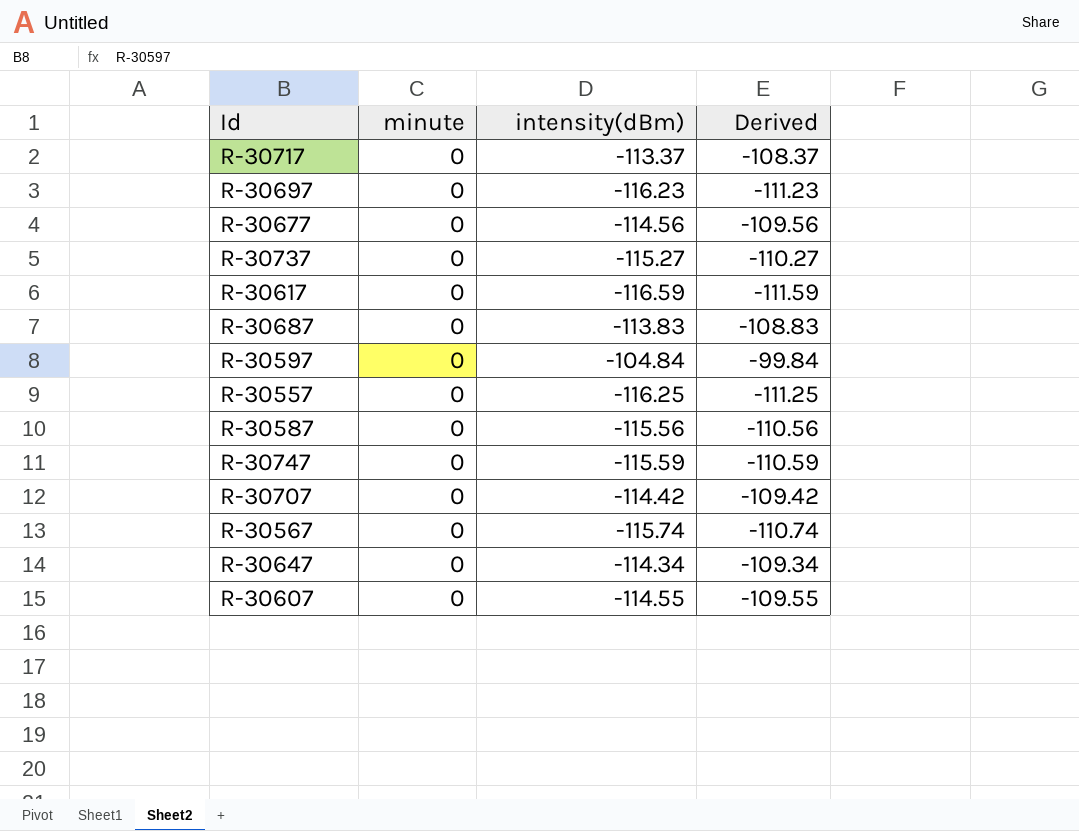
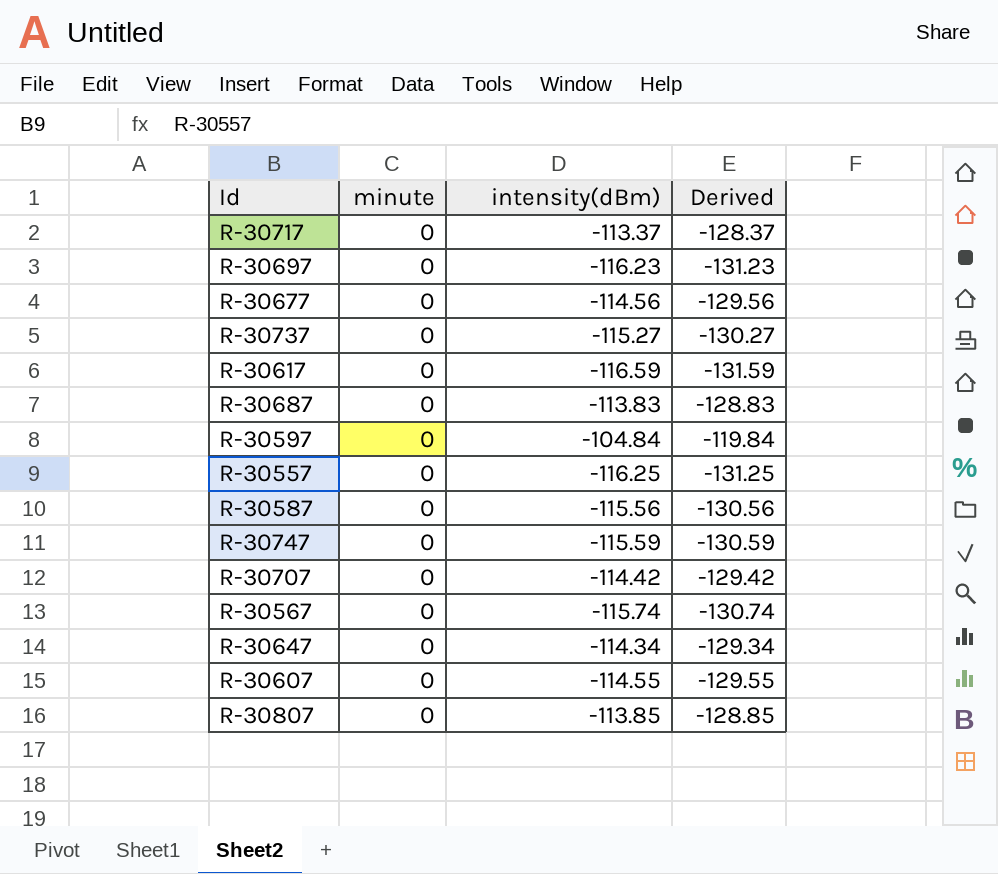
column Derived | formula: [intensity(dBm)] + 5 -> [intensity(dBm)] - 15
row R-30807: none -> 0 | -113.85 | -128.85

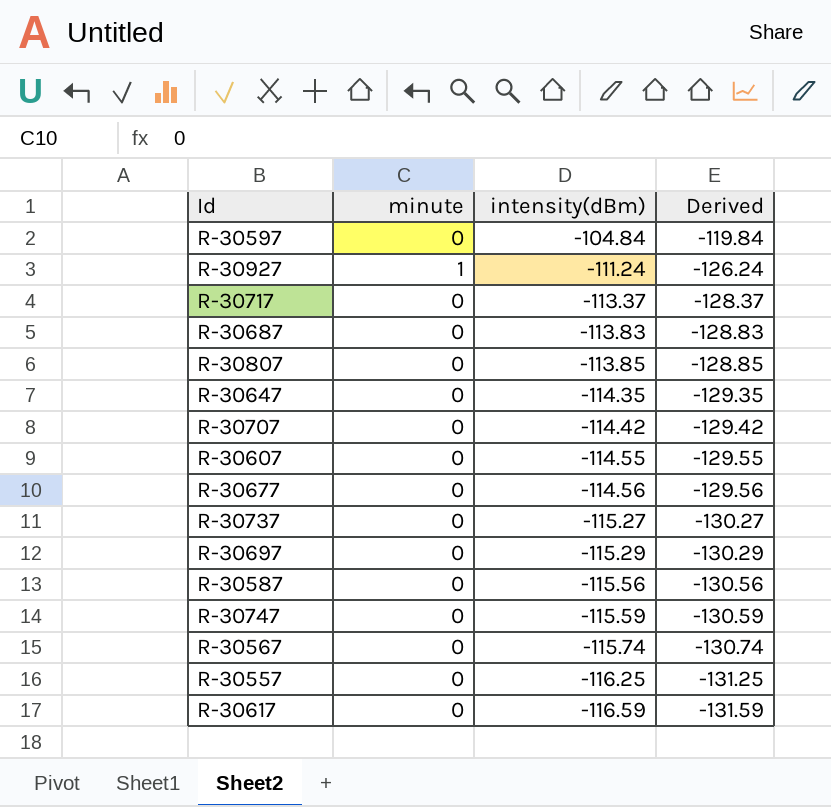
row order: none -> intensity(dBm) descending
row R-30927: none -> 1 | -111.24 | -126.24
R-30647 | intensity(dBm): -114.34 -> -114.35
R-30647 | Derived: -129.34 -> -129.35
R-30697 | intensity(dBm): -116.23 -> -115.29
R-30697 | Derived: -131.23 -> -130.29

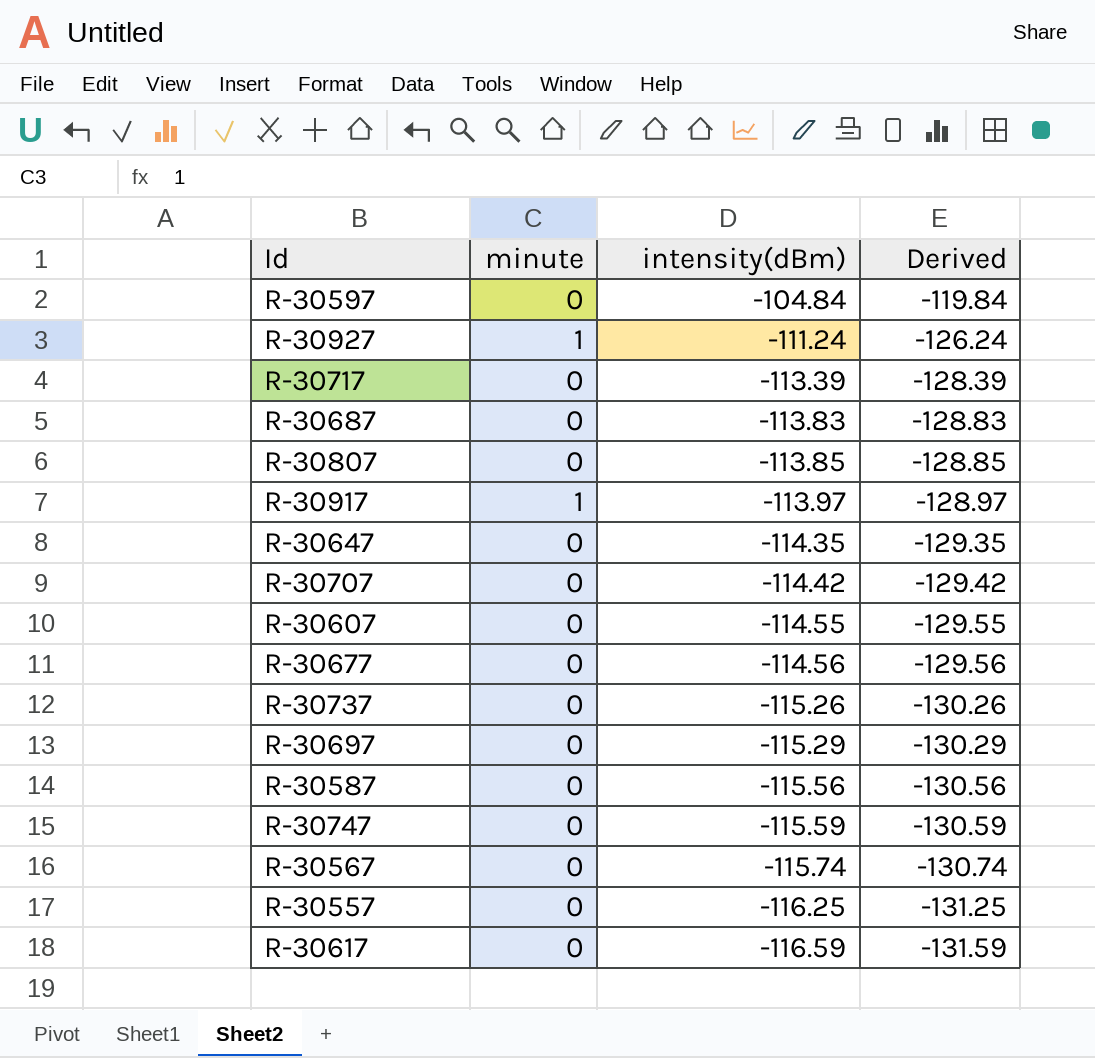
R-30717 | intensity(dBm): -113.37 -> -113.39
R-30717 | Derived: -128.37 -> -128.39
row R-30917: none -> 1 | -113.97 | -128.97
R-30737 | intensity(dBm): -115.27 -> -115.26
R-30737 | Derived: -130.27 -> -130.26

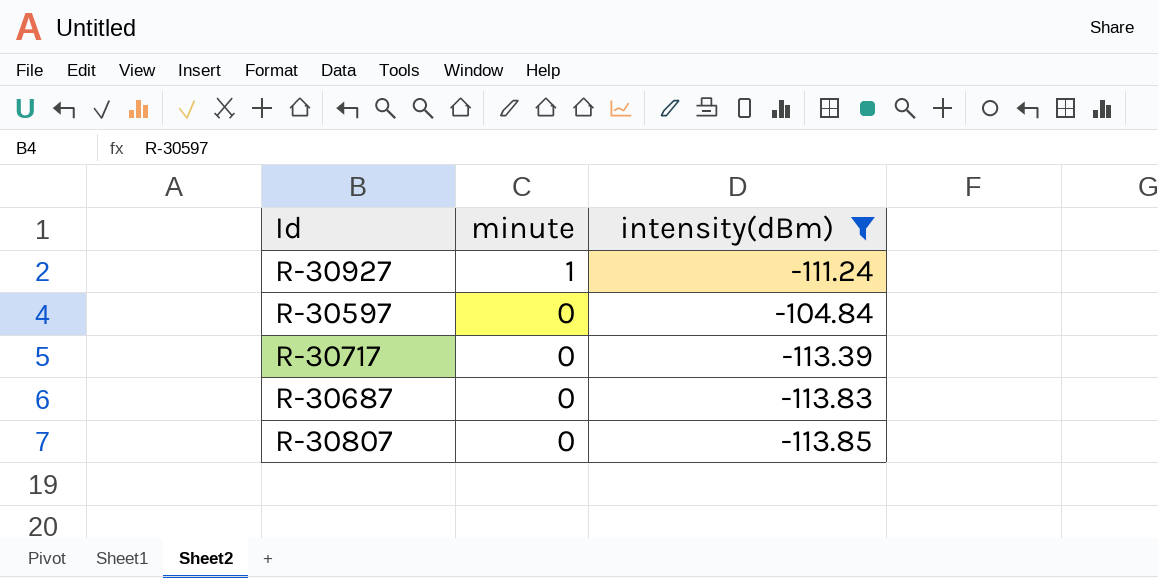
filter: none -> intensity(dBm) >= -113.85
row order: intensity(dBm) descending -> minute descending
column Derived | formula: [intensity(dBm)] - 15 -> none

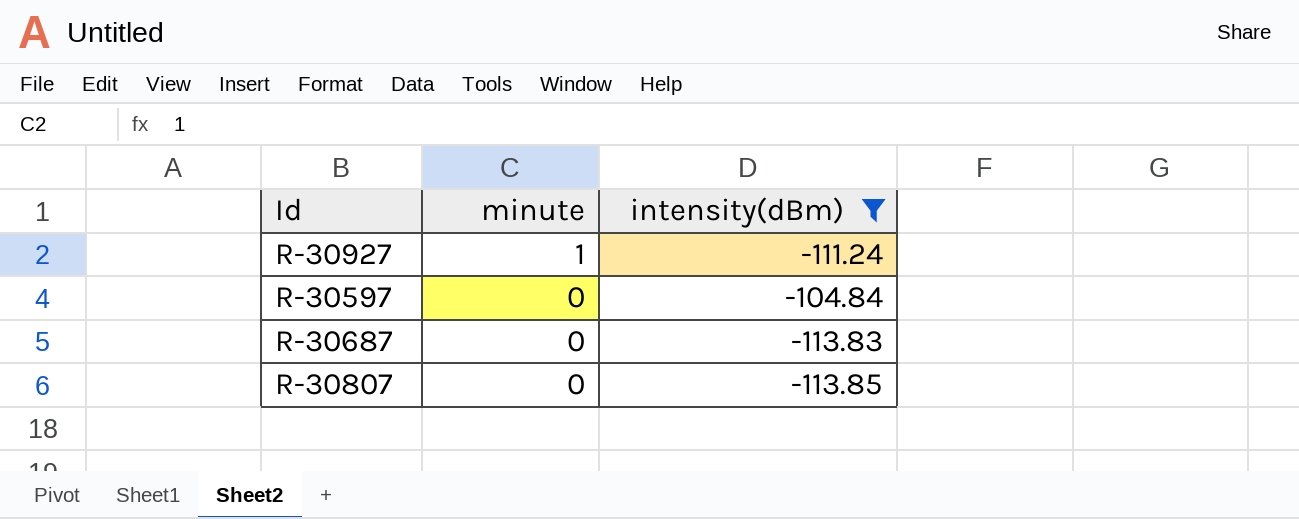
row R-30717: 0 | -113.39 -> none

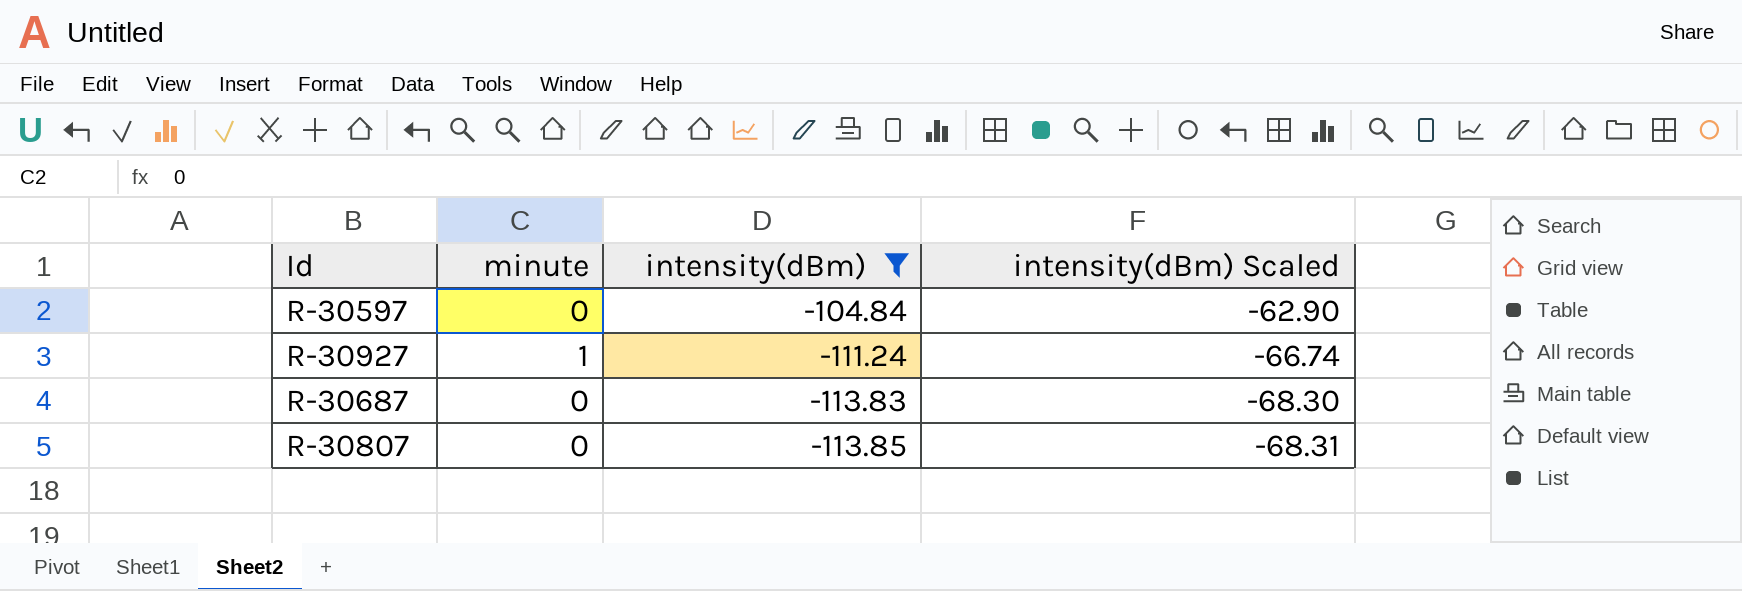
row order: minute descending -> intensity(dBm) descending
column intensity(dBm) Scaled | formula: none -> [intensity(dBm)] * 0.6

